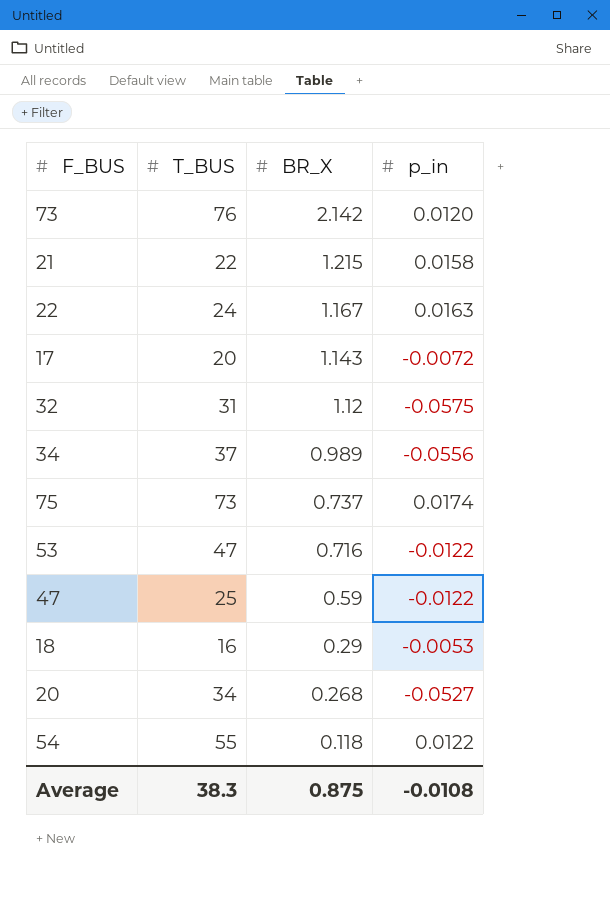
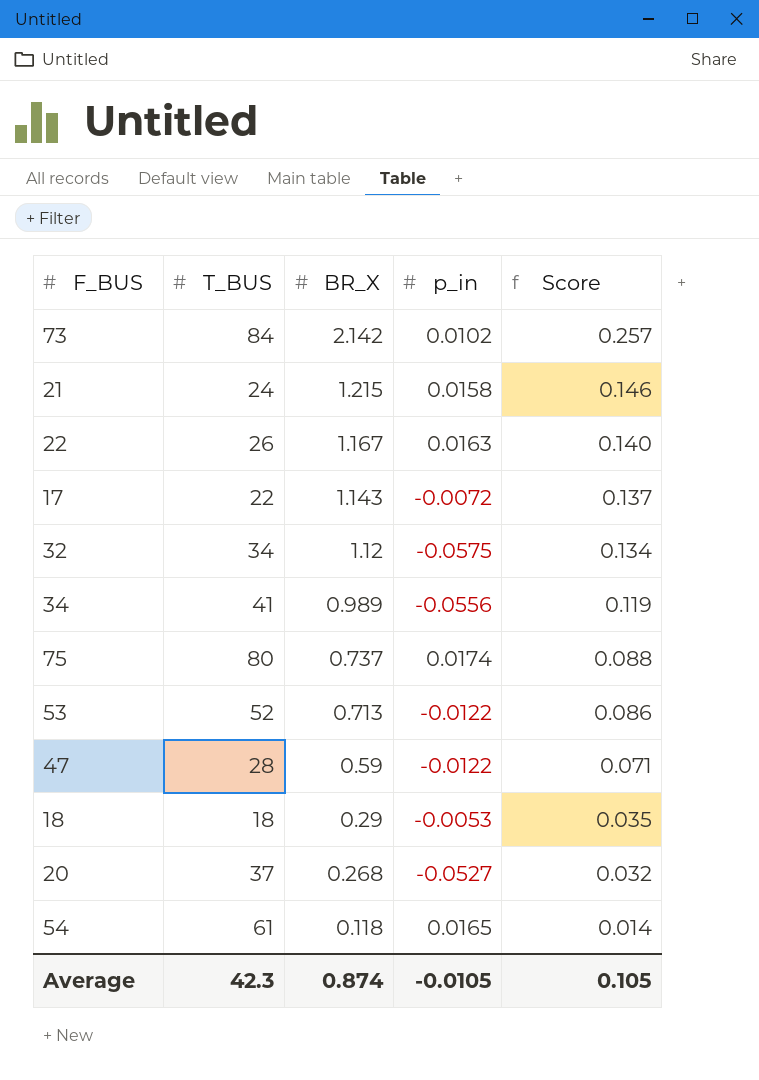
column Score | formula: none -> [BR_X] * 0.12
73 | T_BUS: 76 -> 84
73 | p_in: 0.0120 -> 0.0102
21 | T_BUS: 22 -> 24
22 | T_BUS: 24 -> 26
17 | T_BUS: 20 -> 22
32 | T_BUS: 31 -> 34
34 | T_BUS: 37 -> 41
75 | T_BUS: 73 -> 80
53 | T_BUS: 47 -> 52
53 | BR_X: 0.716 -> 0.713
47 | T_BUS: 25 -> 28
18 | T_BUS: 16 -> 18
20 | T_BUS: 34 -> 37
54 | T_BUS: 55 -> 61
54 | p_in: 0.0122 -> 0.0165
Average | T_BUS: 38.3 -> 42.3
Average | BR_X: 0.875 -> 0.874
Average | p_in: -0.0108 -> -0.0105

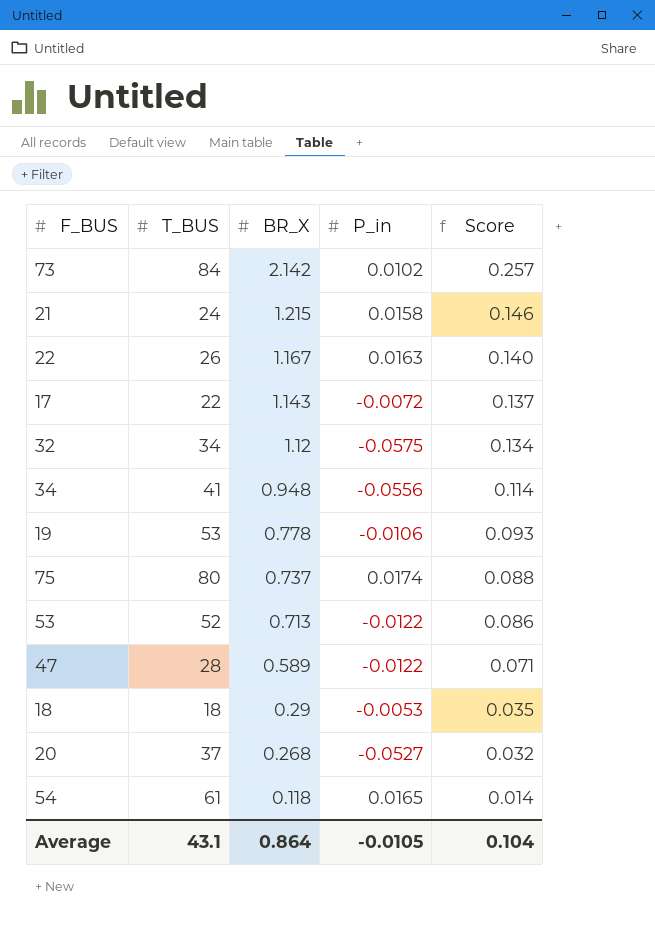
column name: p_in -> P_in
34 | BR_X: 0.989 -> 0.948
34 | Score: 0.119 -> 0.114
row 19: none -> 53 | 0.778 | -0.0106 | 0.093
47 | BR_X: 0.59 -> 0.589
Average | T_BUS: 42.3 -> 43.1
Average | BR_X: 0.874 -> 0.864
Average | Score: 0.105 -> 0.104

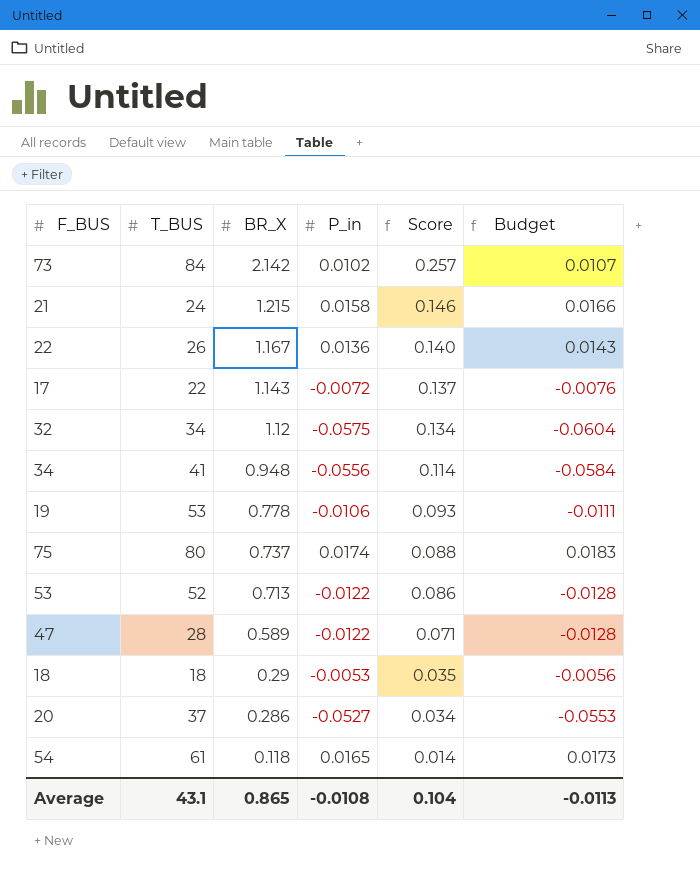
column Budget | formula: none -> [P_in] * 1.05
22 | P_in: 0.0163 -> 0.0136
20 | BR_X: 0.268 -> 0.286
20 | Score: 0.032 -> 0.034
Average | BR_X: 0.864 -> 0.865
Average | P_in: -0.0105 -> -0.0108

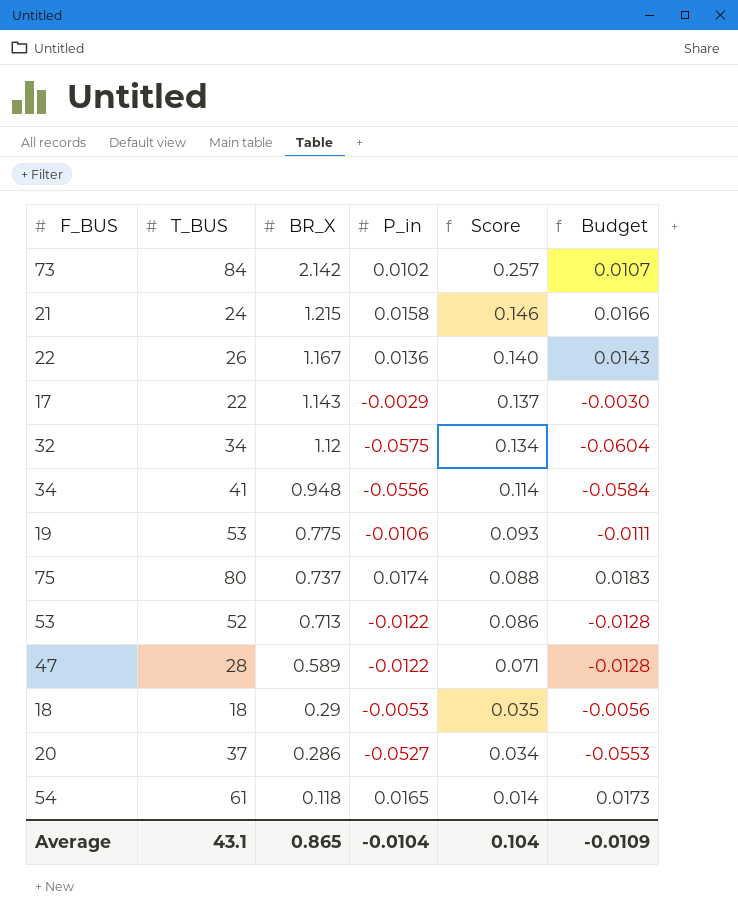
17 | P_in: -0.0072 -> -0.0029
17 | Budget: -0.0076 -> -0.0030
19 | BR_X: 0.778 -> 0.775
Average | P_in: -0.0108 -> -0.0104
Average | Budget: -0.0113 -> -0.0109

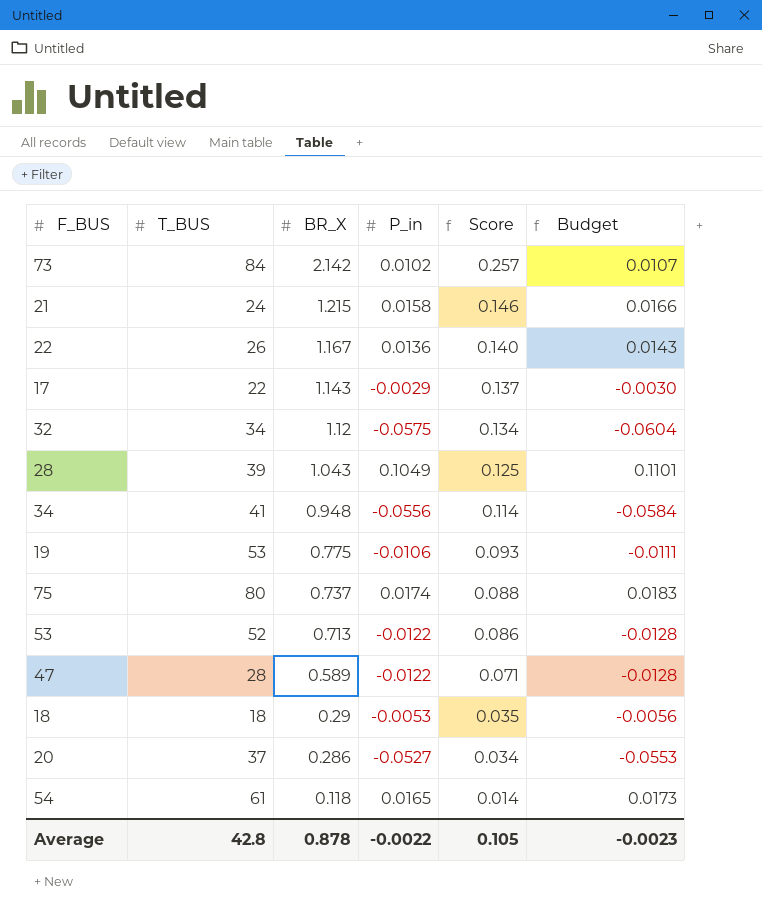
row 28: none -> 39 | 1.043 | 0.1049 | 0.125 | 0.1101
Average | T_BUS: 43.1 -> 42.8
Average | BR_X: 0.865 -> 0.878
Average | P_in: -0.0104 -> -0.0022
Average | Score: 0.104 -> 0.105
Average | Budget: -0.0109 -> -0.0023

